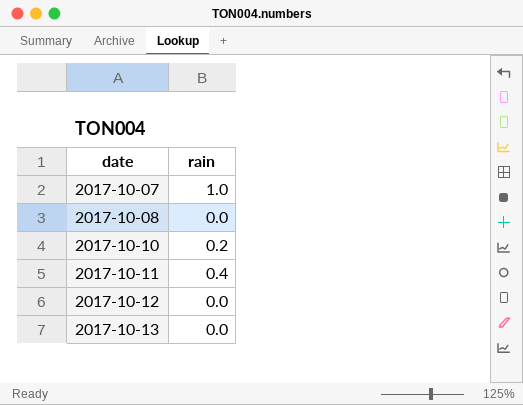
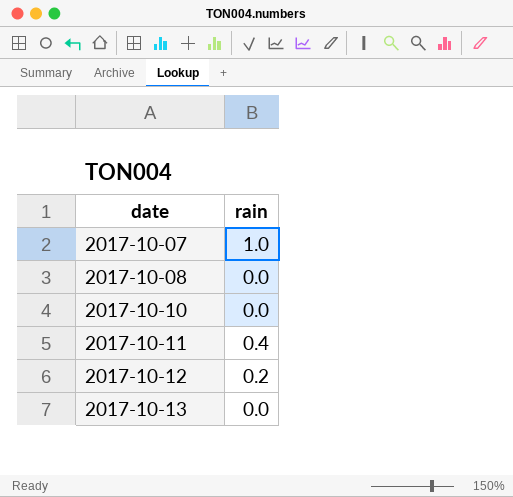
2017-10-10 | rain: 0.2 -> 0.0
2017-10-12 | rain: 0.0 -> 0.2

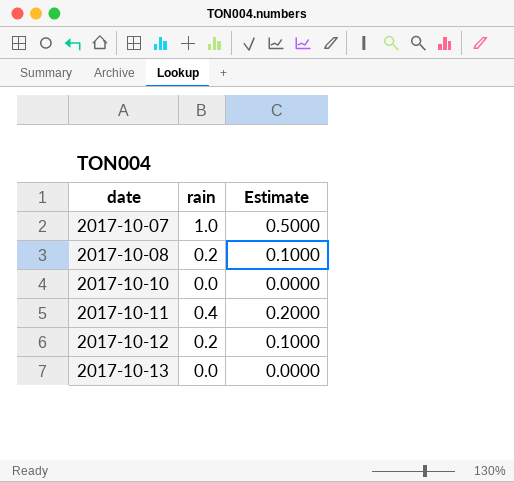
column Estimate | formula: none -> [rain] * 0.5
2017-10-08 | rain: 0.0 -> 0.2

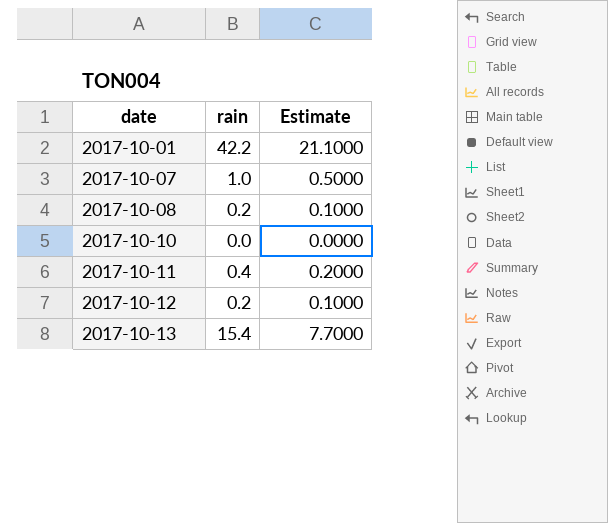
row 2017-10-01: none -> 42.2 | 21.1000
2017-10-13 | rain: 0.0 -> 15.4
2017-10-13 | Estimate: 0.0000 -> 7.7000

